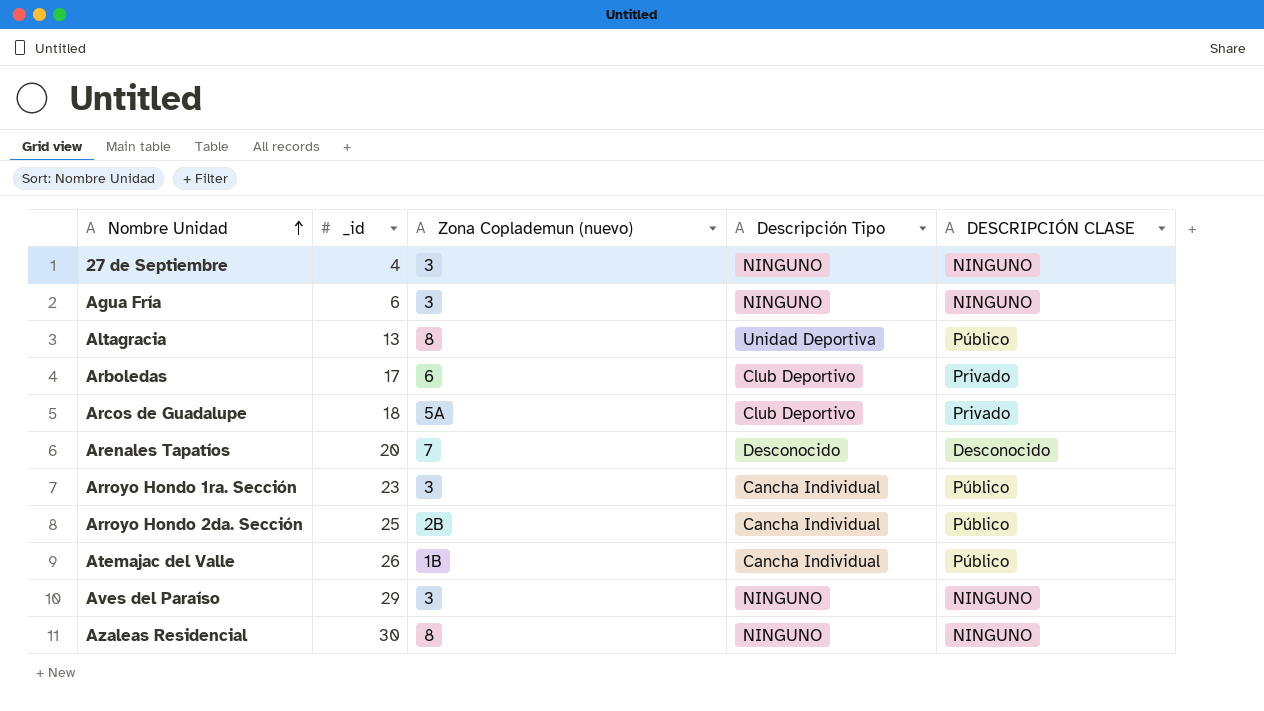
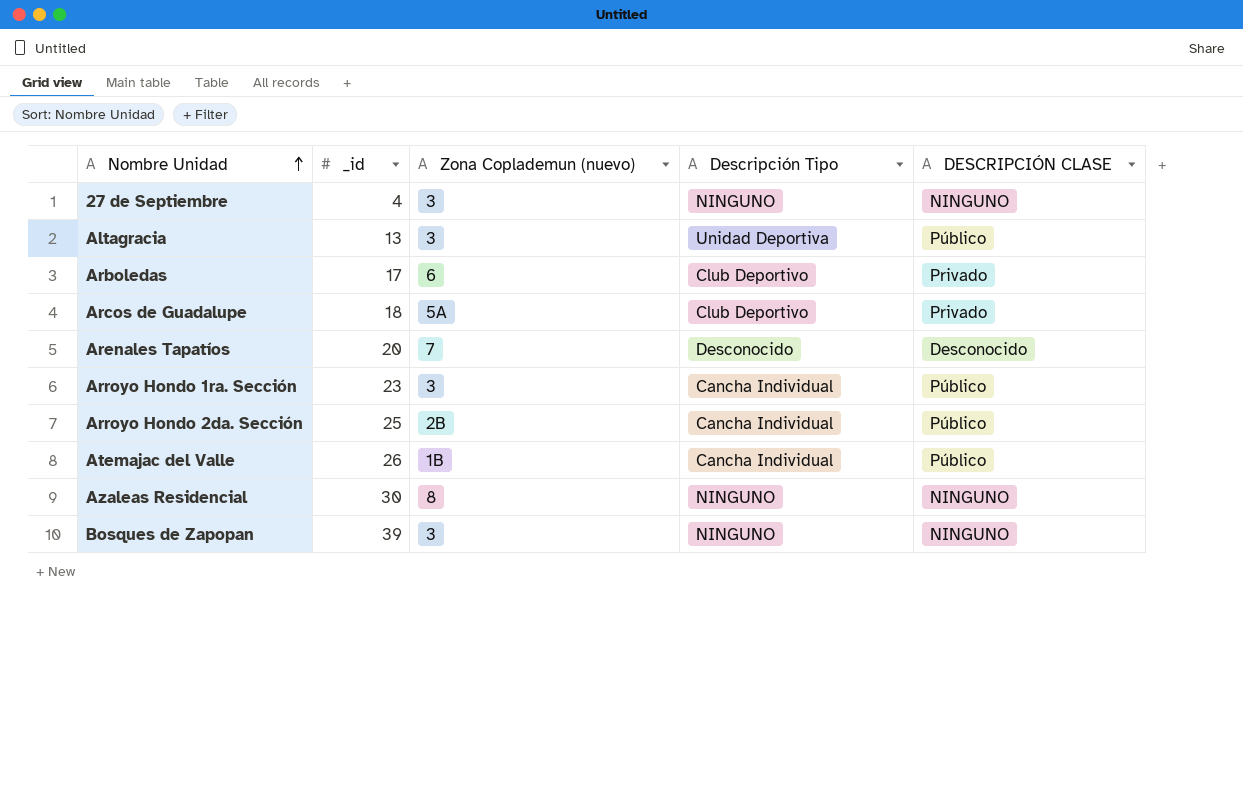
row Agua Fría: 6 | 3 | NINGUNO | NINGUNO -> none
row Aves del Paraíso: 29 | 3 | NINGUNO | NINGUNO -> none
Altagracia | Zona Coplademun (nuevo): 8 -> 3
row Bosques de Zapopan: none -> 39 | 3 | NINGUNO | NINGUNO

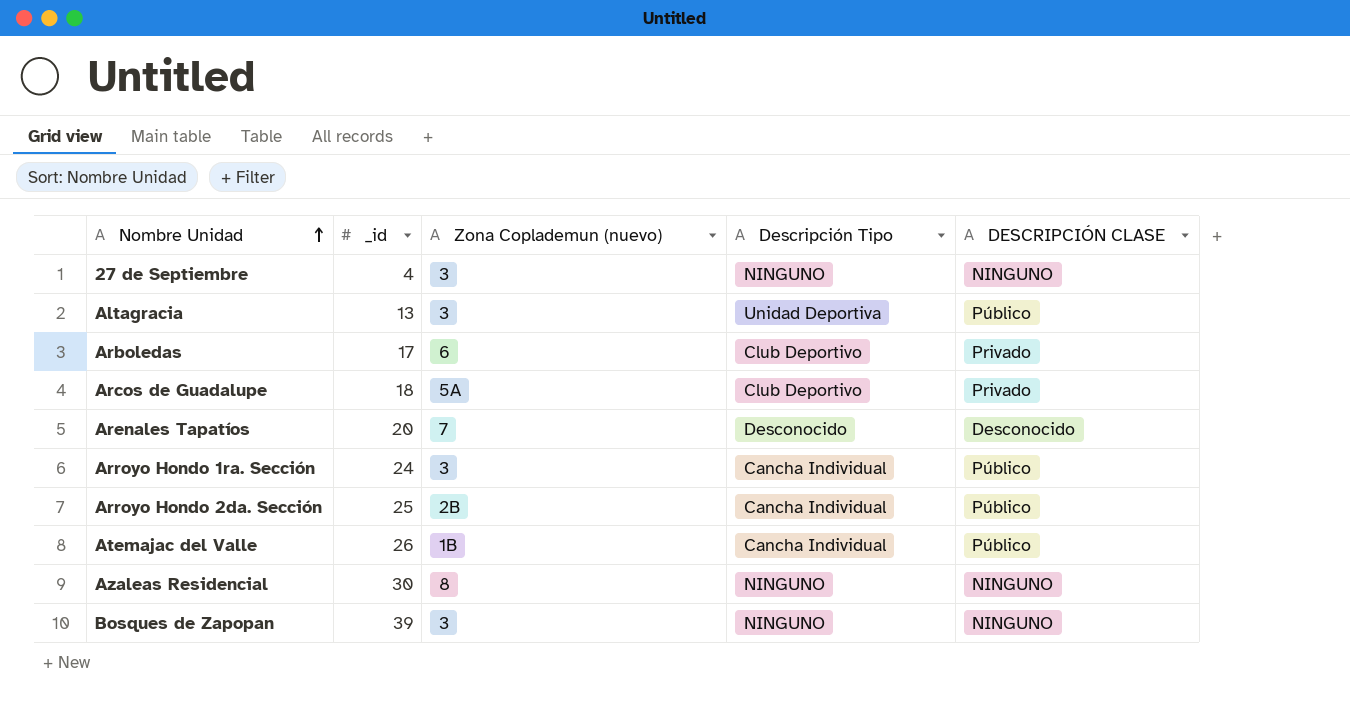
Arroyo Hondo 1ra. Sección | _id: 23 -> 24

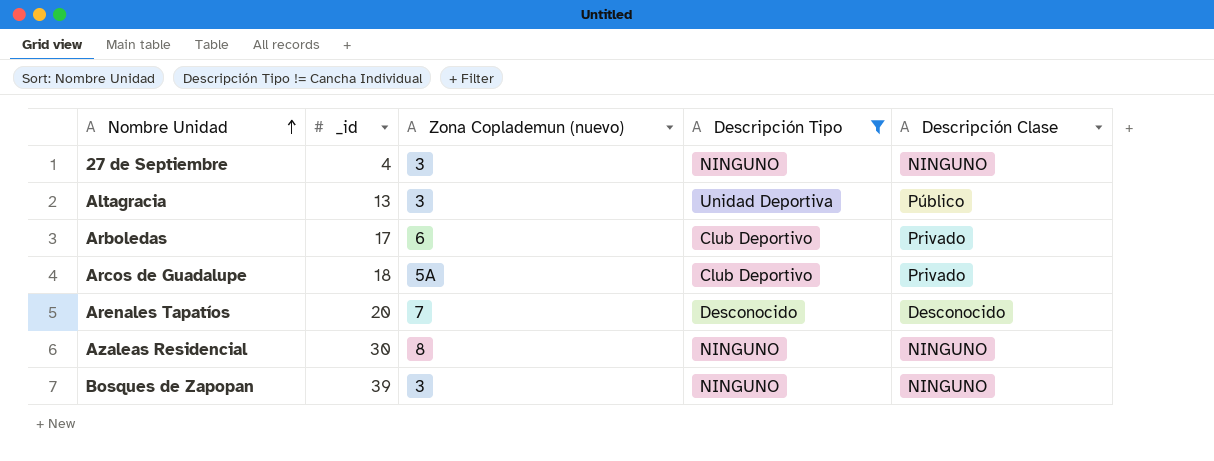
filter: none -> Descripción Tipo != Cancha Individual
column name: DESCRIPCIÓN CLASE -> Descripción Clase

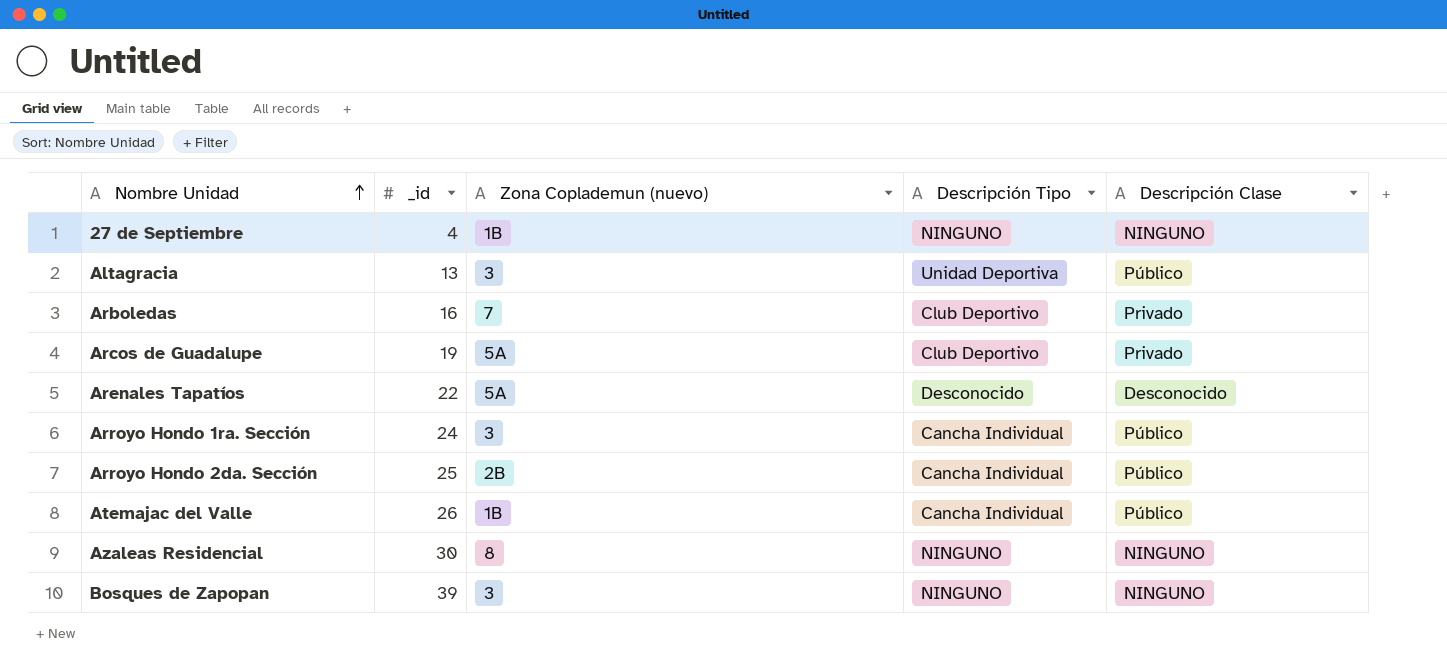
filter: Descripción Tipo != Cancha Individual -> none
27 de Septiembre | Zona Coplademun (nuevo): 3 -> 1B
Arboledas | _id: 17 -> 16
Arboledas | Zona Coplademun (nuevo): 6 -> 7
Arcos de Guadalupe | _id: 18 -> 19
Arenales Tapatíos | _id: 20 -> 22
Arenales Tapatíos | Zona Coplademun (nuevo): 7 -> 5A

